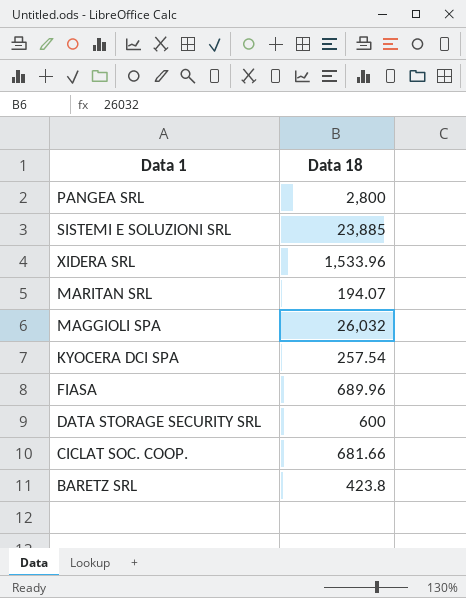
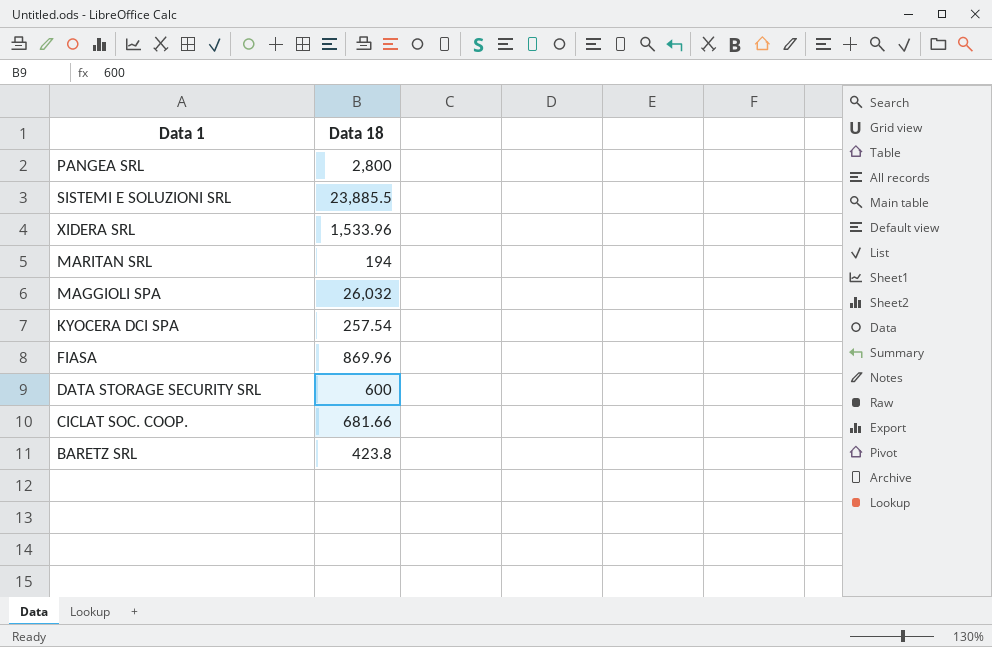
SISTEMI E SOLUZIONI SRL | Data 18: 23,885 -> 23,885.5
MARITAN SRL | Data 18: 194.07 -> 194
FIASA | Data 18: 689.96 -> 869.96

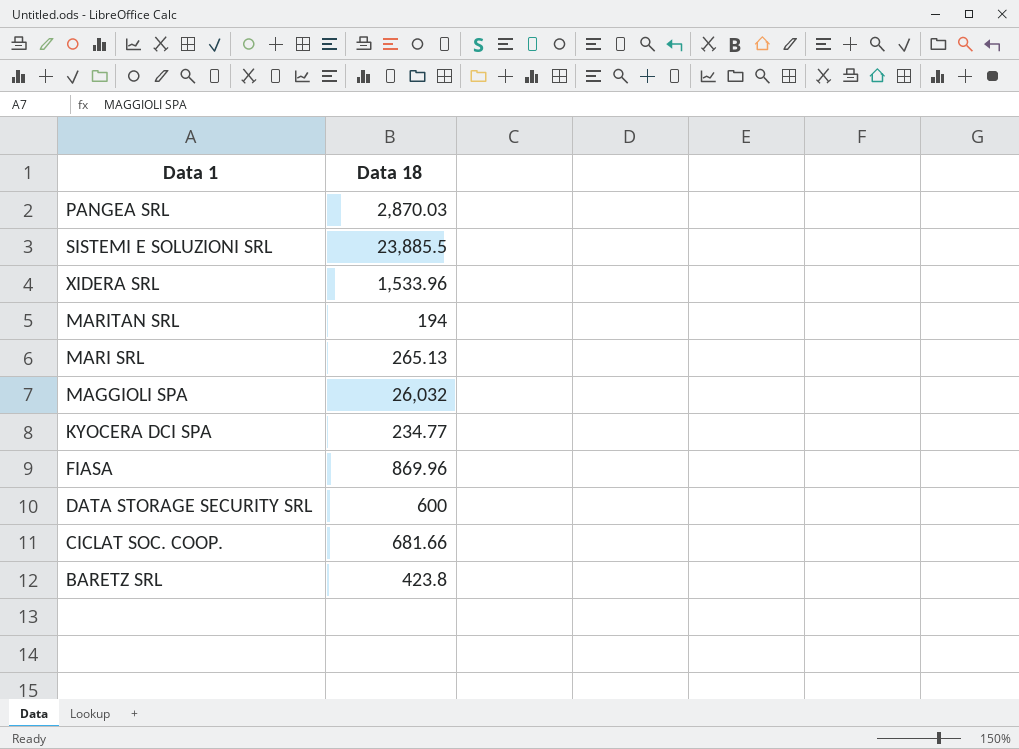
PANGEA SRL | Data 18: 2,800 -> 2,870.03
row MARI SRL: none -> 265.13
KYOCERA DCI SPA | Data 18: 257.54 -> 234.77

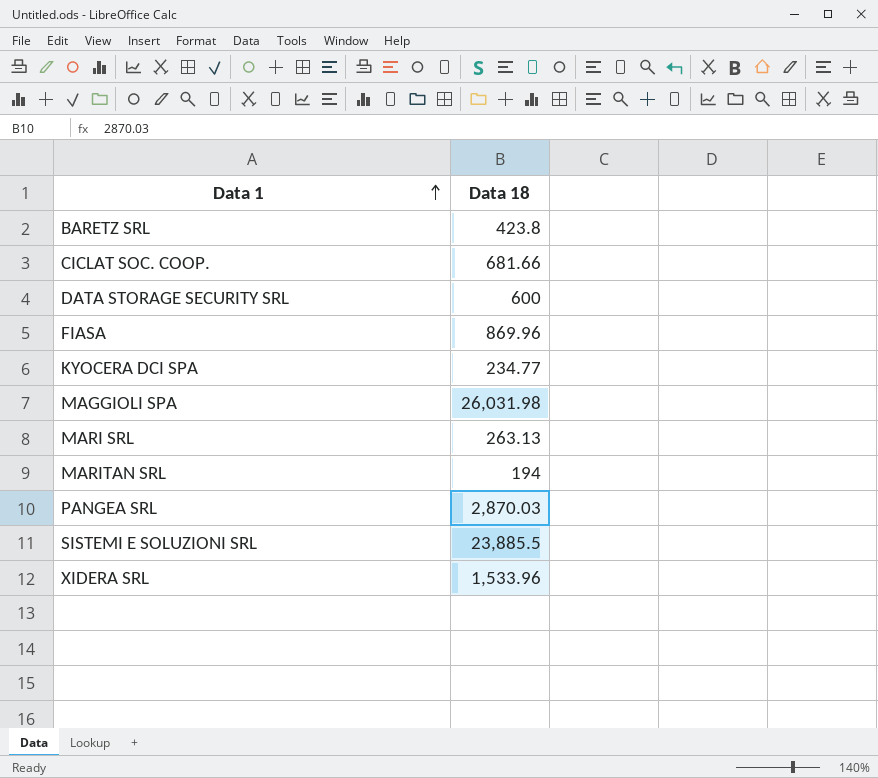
row order: none -> Data 1 ascending
MAGGIOLI SPA | Data 18: 26,032 -> 26,031.98
MARI SRL | Data 18: 265.13 -> 263.13

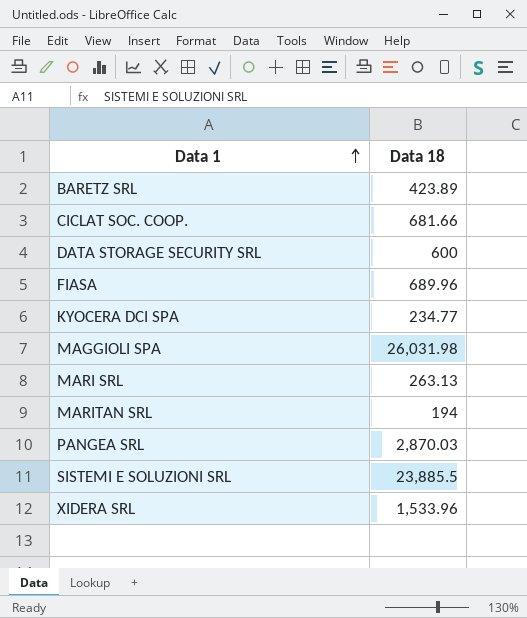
BARETZ SRL | Data 18: 423.8 -> 423.89
FIASA | Data 18: 869.96 -> 689.96

